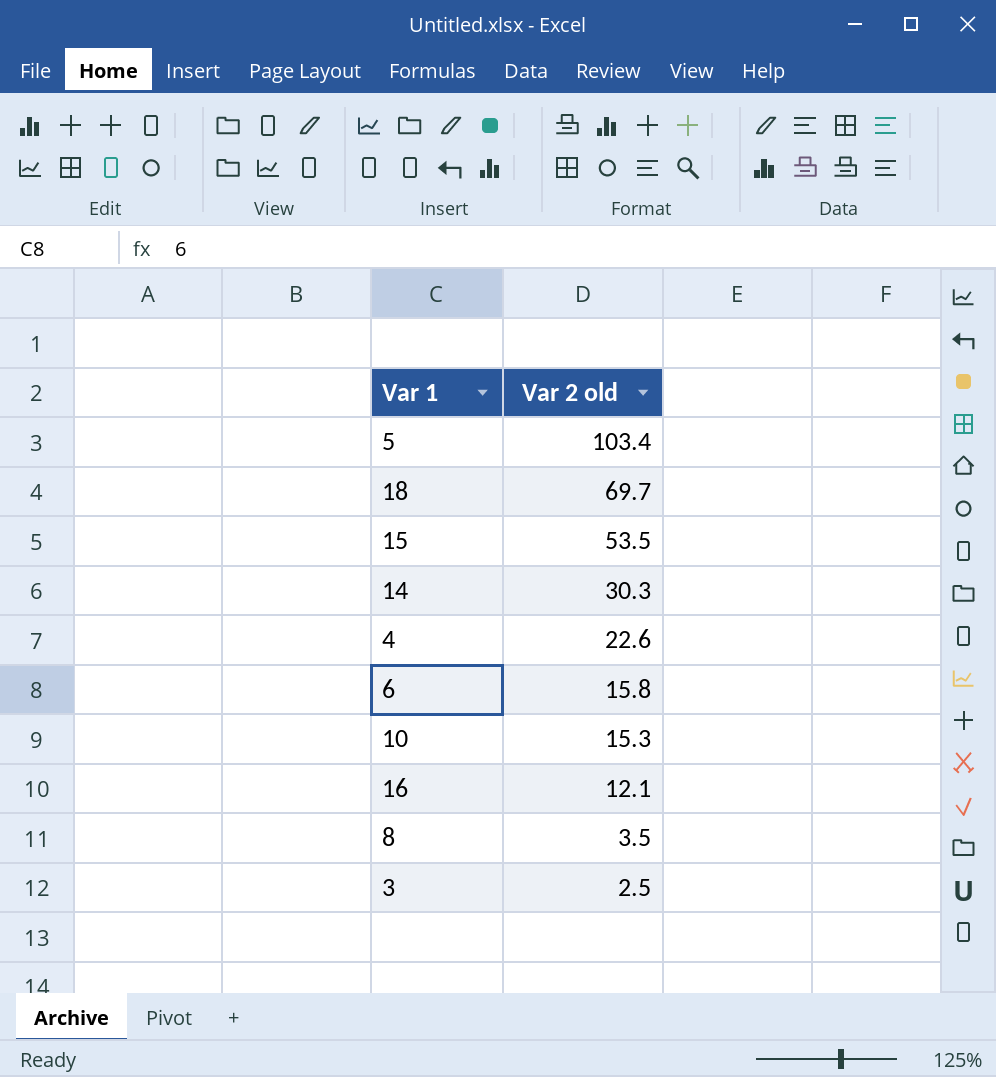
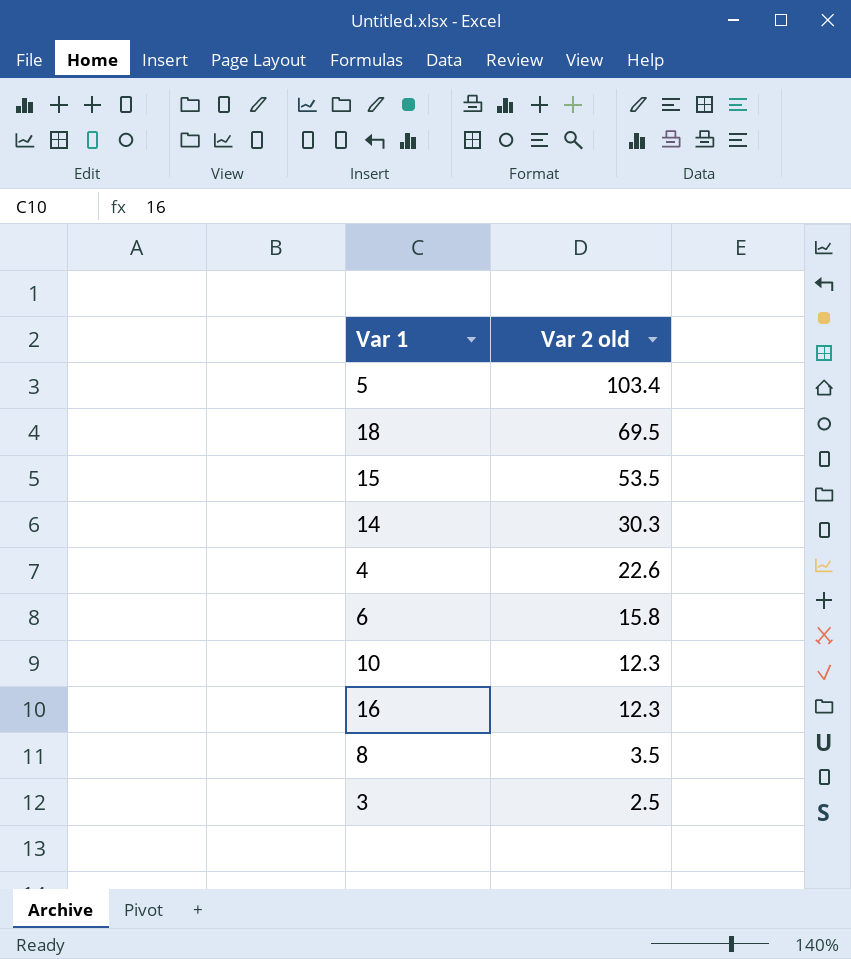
18 | Var 2 old: 69.7 -> 69.5
10 | Var 2 old: 15.3 -> 12.3
16 | Var 2 old: 12.1 -> 12.3

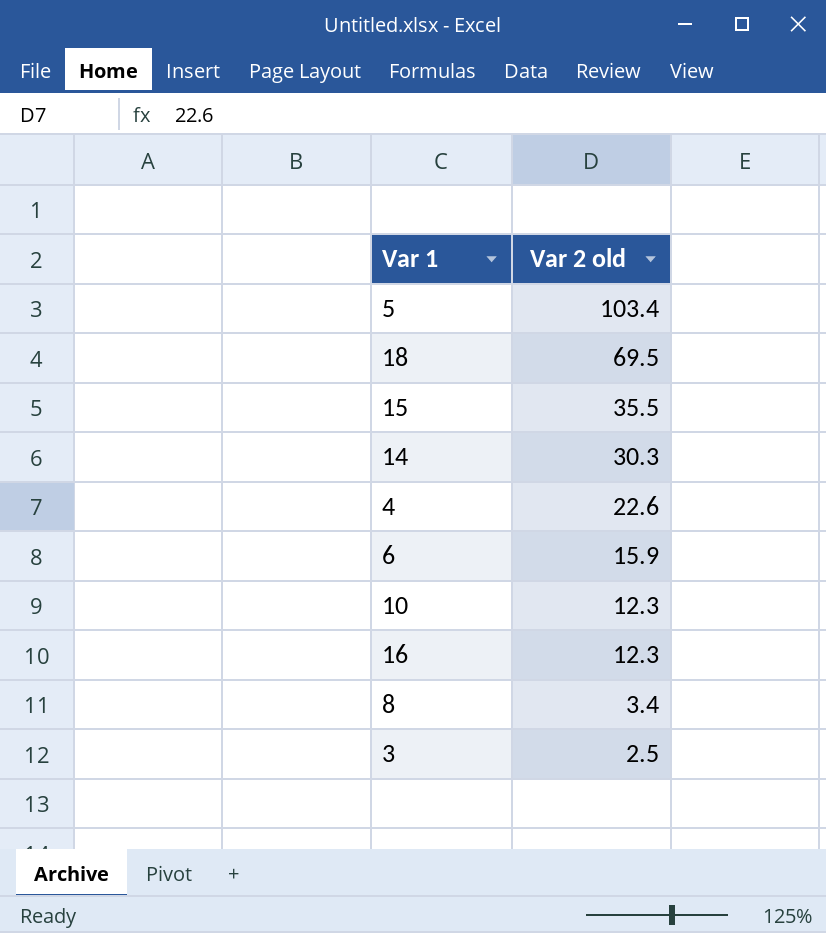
15 | Var 2 old: 53.5 -> 35.5
6 | Var 2 old: 15.8 -> 15.9
8 | Var 2 old: 3.5 -> 3.4

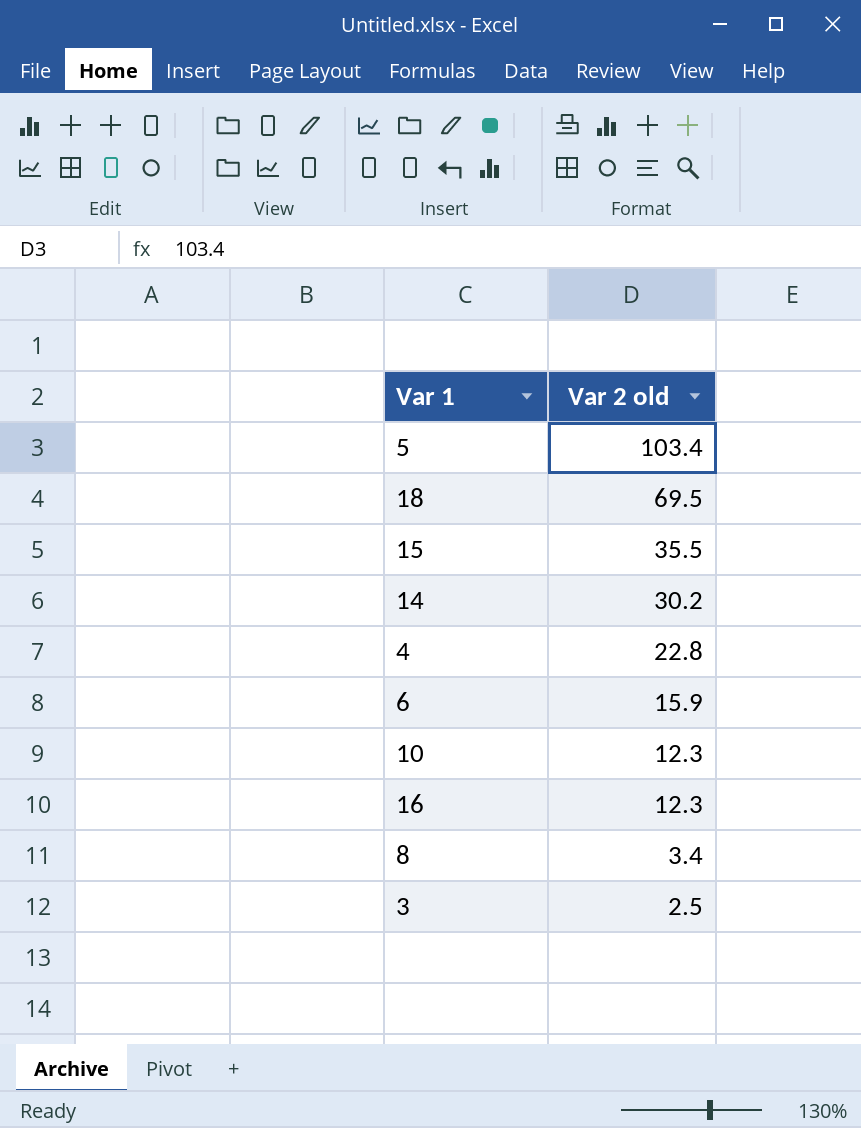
14 | Var 2 old: 30.3 -> 30.2
4 | Var 2 old: 22.6 -> 22.8

